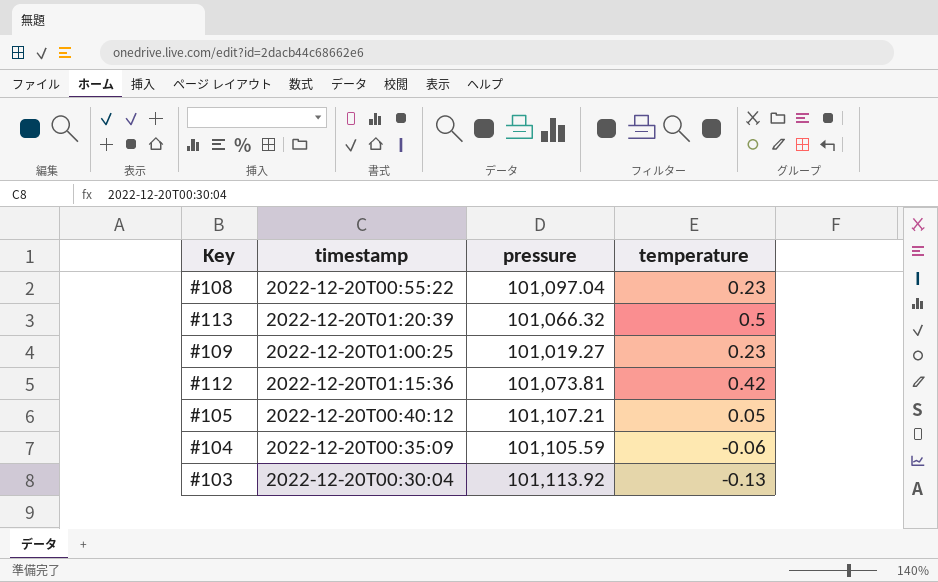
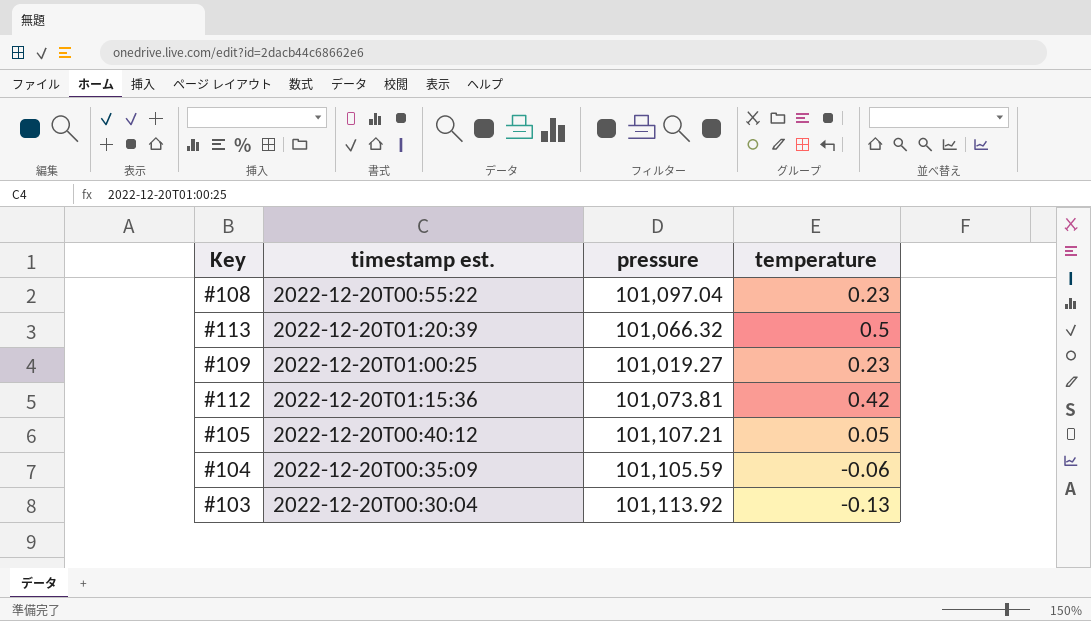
column name: timestamp -> timestamp est.

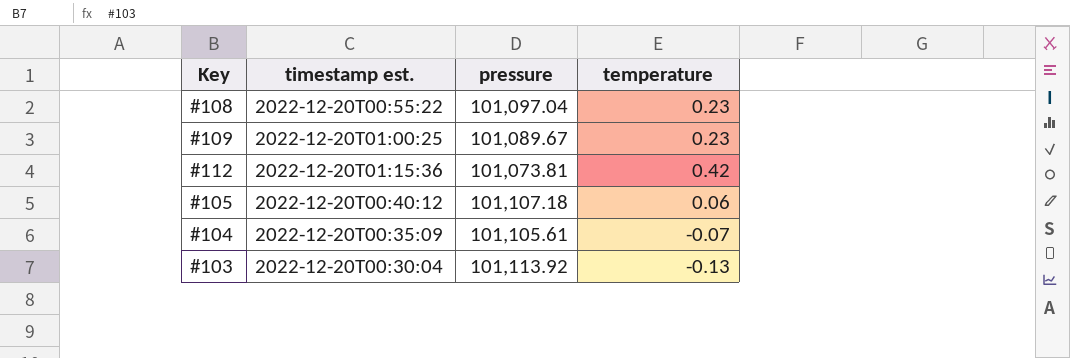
row #113: 2022-12-20T01:20:39 | 101,066.32 | 0.5 -> none
#109 | pressure: 101,019.27 -> 101,089.67
#105 | pressure: 101,107.21 -> 101,107.18
#105 | temperature: 0.05 -> 0.06
#104 | pressure: 101,105.59 -> 101,105.61
#104 | temperature: -0.06 -> -0.07

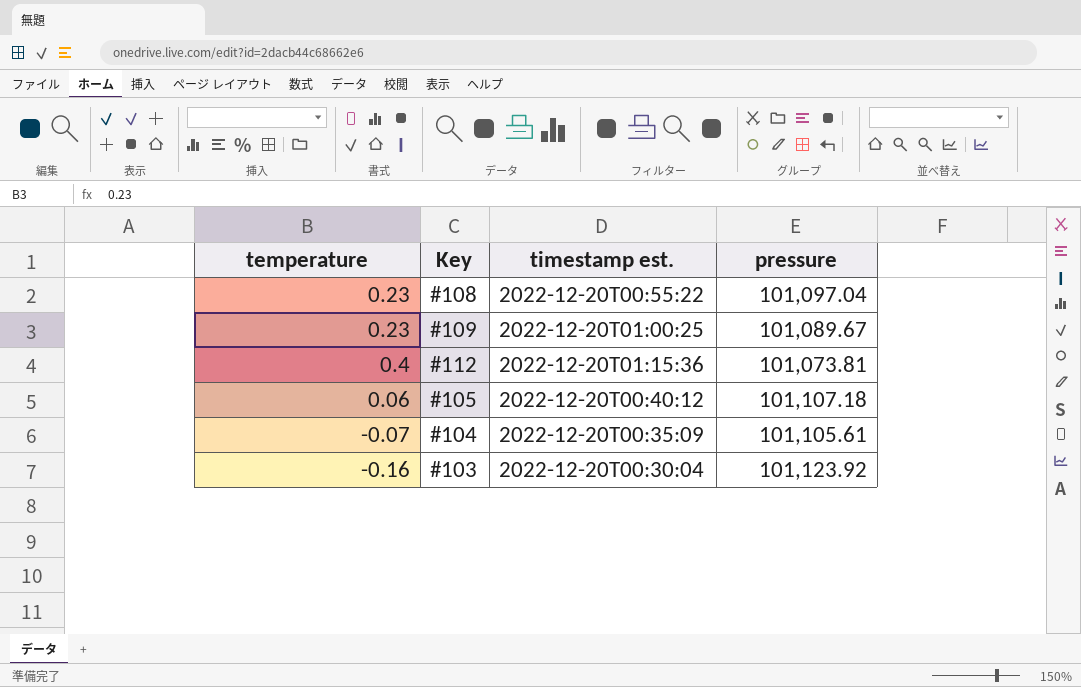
column temperature | position: 4 -> 1
#112 | temperature: 0.42 -> 0.4
#103 | temperature: -0.13 -> -0.16
#103 | pressure: 101,113.92 -> 101,123.92

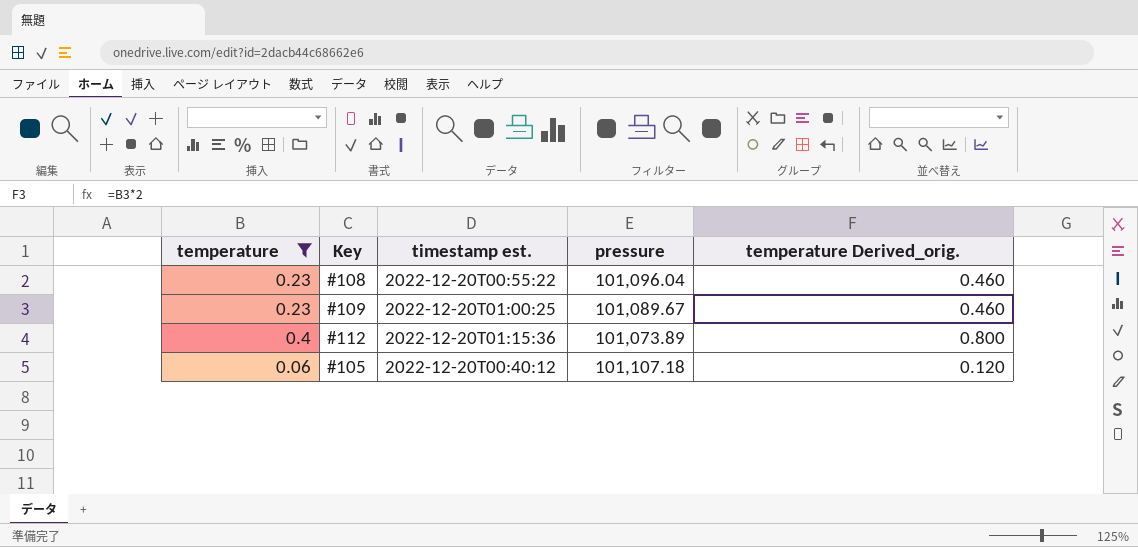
filter: none -> temperature >= 0.06
column temperature Derived_orig. | formula: none -> [temperature] * 2
#108 | pressure: 101,097.04 -> 101,096.04
#112 | pressure: 101,073.81 -> 101,073.89

